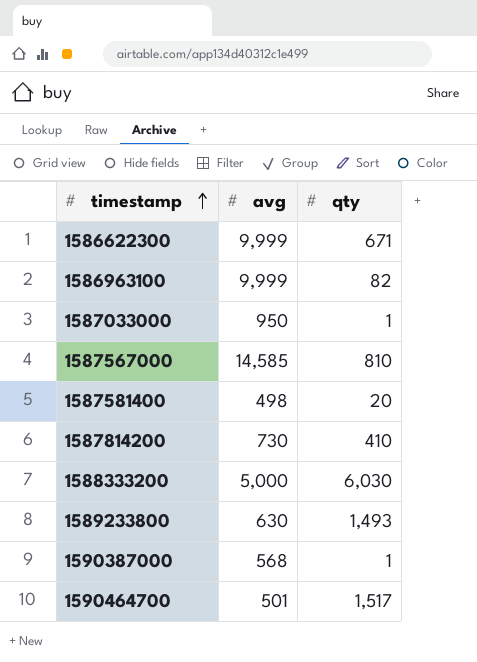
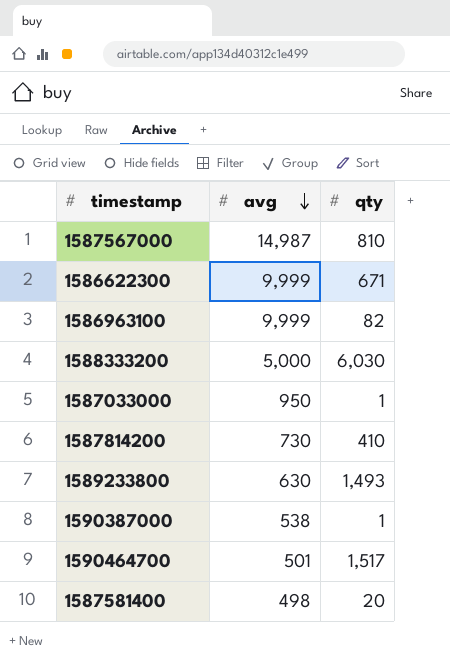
row order: timestamp ascending -> avg descending
1587567000 | avg: 14,585 -> 14,987
1590387000 | avg: 568 -> 538

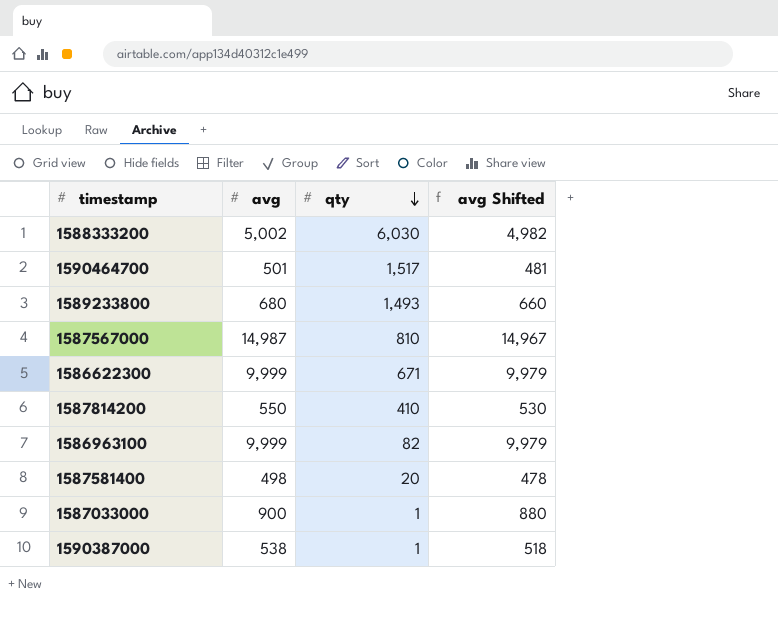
row order: avg descending -> qty descending
column avg Shifted | formula: none -> [avg] - 20
1588333200 | avg: 5,000 -> 5,002
1589233800 | avg: 630 -> 680
1587814200 | avg: 730 -> 550
1587033000 | avg: 950 -> 900

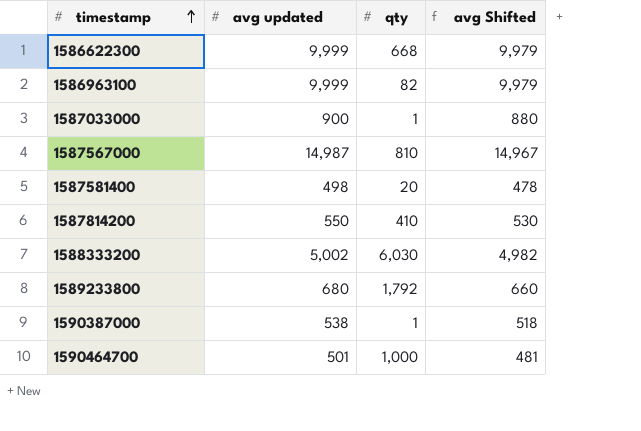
row order: qty descending -> timestamp ascending
column name: avg -> avg updated
1586622300 | qty: 671 -> 668
1589233800 | qty: 1,493 -> 1,792
1590464700 | qty: 1,517 -> 1,000

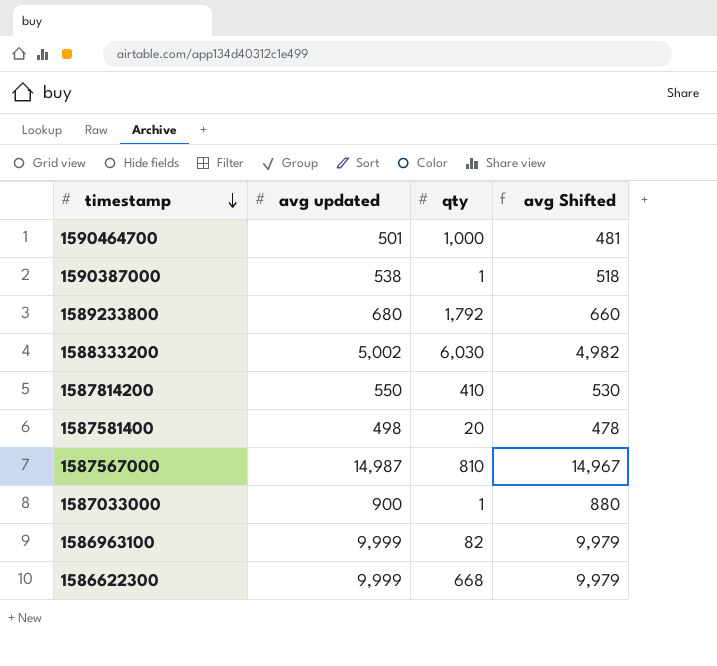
row order: timestamp ascending -> timestamp descending

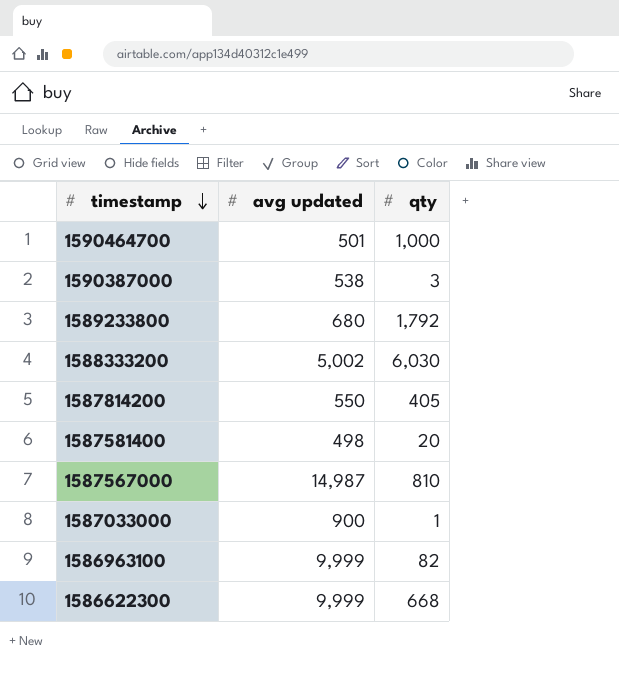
column avg Shifted | formula: [avg updated] - 20 -> none
1590387000 | qty: 1 -> 3
1587814200 | qty: 410 -> 405

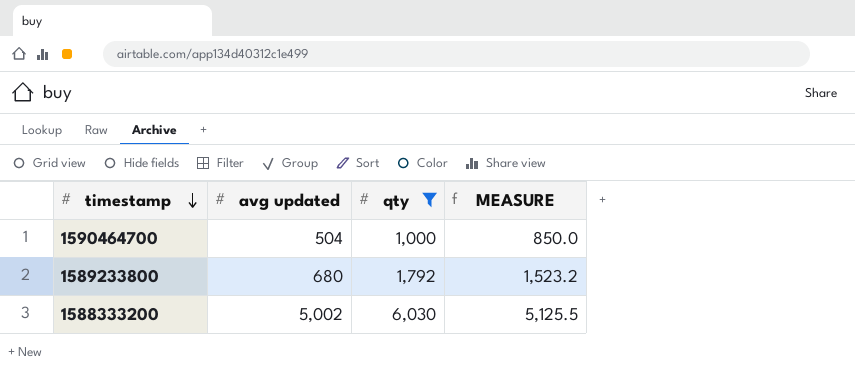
filter: none -> qty >= 1,000
column MEASURE | formula: none -> [qty] * 0.85
1590464700 | avg updated: 501 -> 504

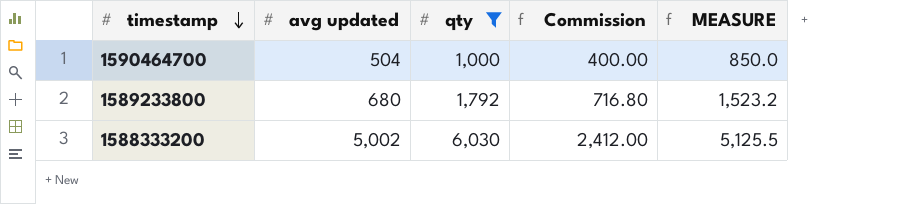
column Commission | formula: none -> [qty] * 0.4

